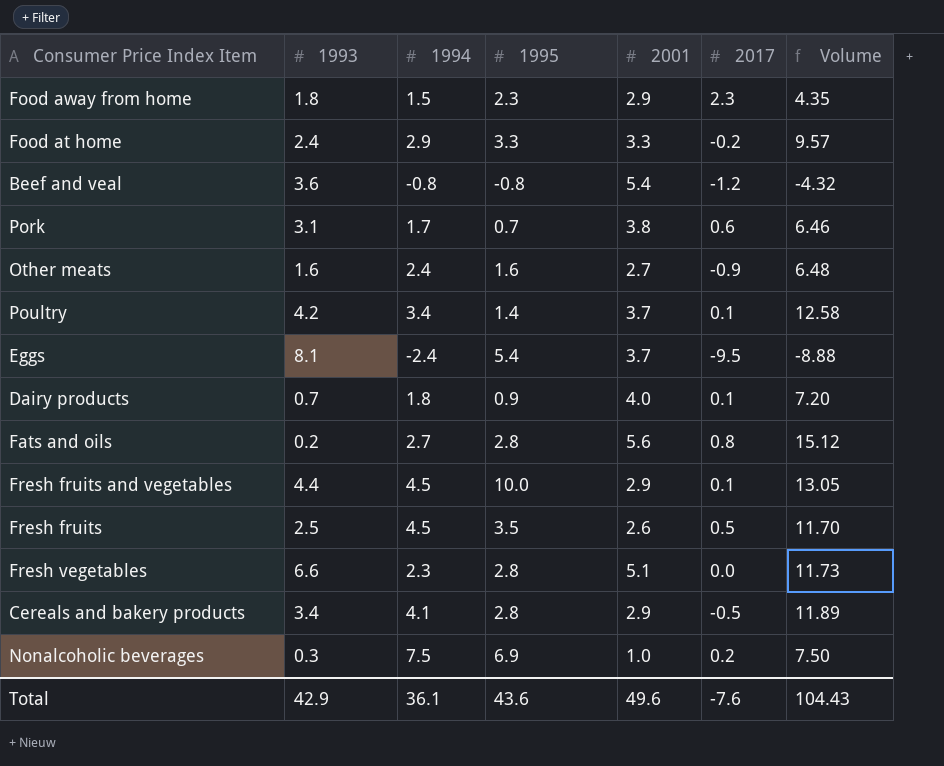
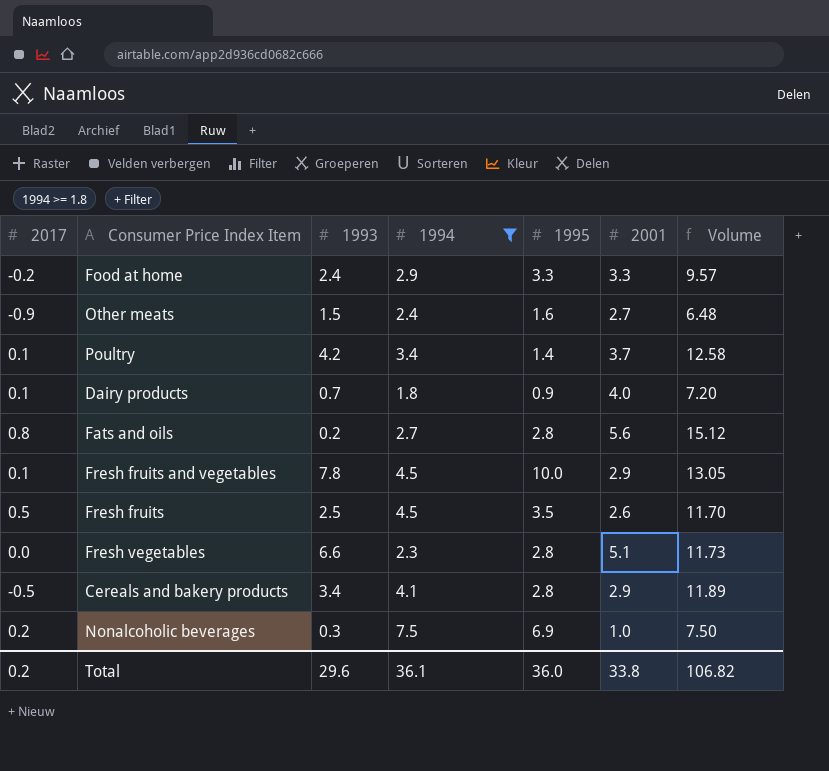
filter: none -> 1994 >= 1.8
column 2017 | position: 6 -> 1
Other meats | 1993: 1.6 -> 1.5
Fresh fruits and vegetables | 1993: 4.4 -> 7.8
Total | 2017: -7.6 -> 0.2
Total | 1993: 42.9 -> 29.6
Total | 1995: 43.6 -> 36.0
Total | 2001: 49.6 -> 33.8
Total | Volume: 104.43 -> 106.82

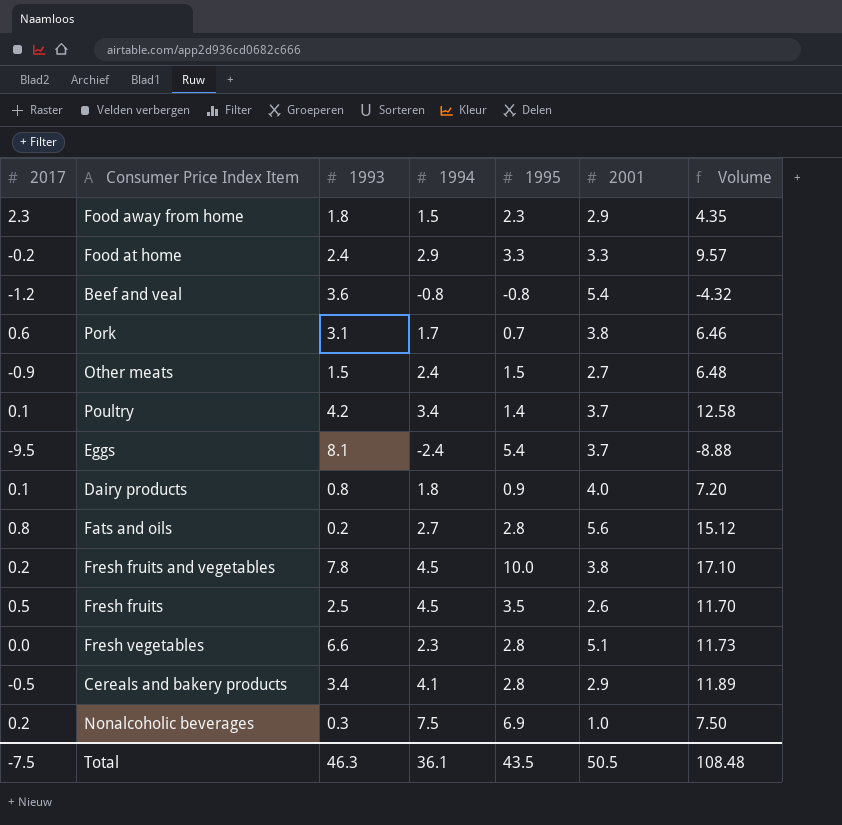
filter: 1994 >= 1.8 -> none
Other meats | 1995: 1.6 -> 1.5
Dairy products | 1993: 0.7 -> 0.8
Fresh fruits and vegetables | 2017: 0.1 -> 0.2
Fresh fruits and vegetables | 2001: 2.9 -> 3.8
Fresh fruits and vegetables | Volume: 13.05 -> 17.10
Total | 2017: 0.2 -> -7.5
Total | 1993: 29.6 -> 46.3
Total | 1995: 36.0 -> 43.5
Total | 2001: 33.8 -> 50.5
Total | Volume: 106.82 -> 108.48

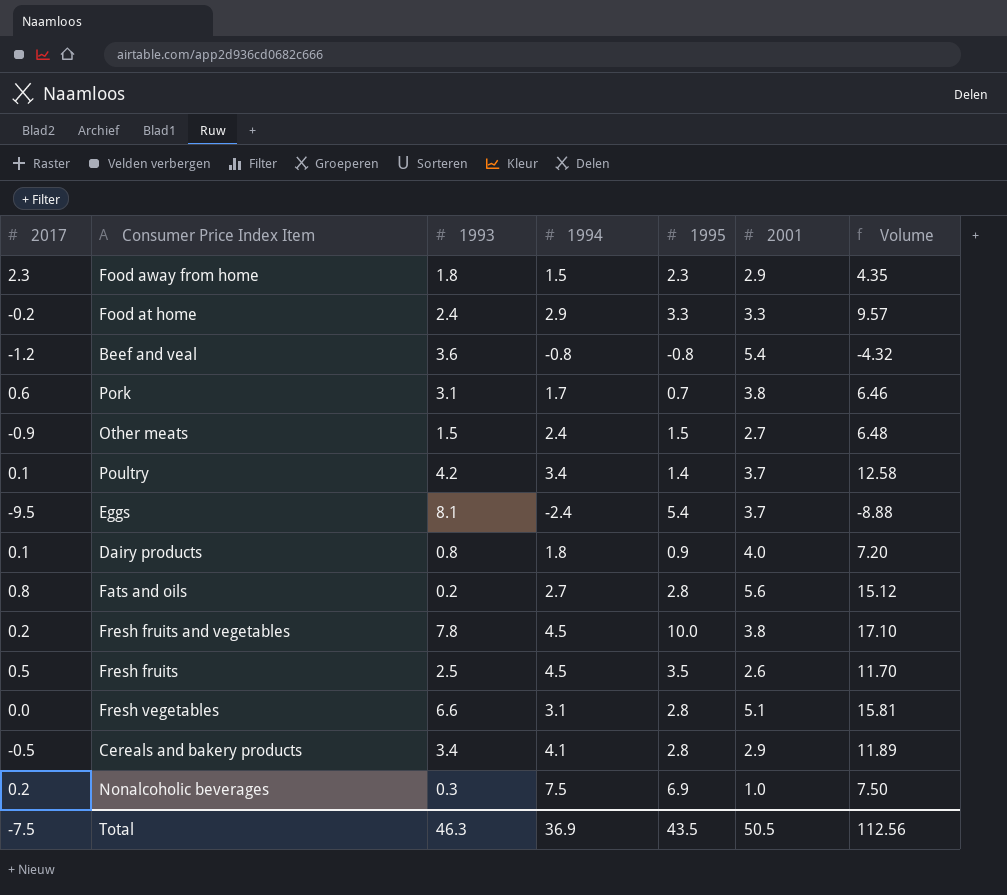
Fresh vegetables | 1994: 2.3 -> 3.1
Fresh vegetables | Volume: 11.73 -> 15.81
Total | 1994: 36.1 -> 36.9
Total | Volume: 108.48 -> 112.56

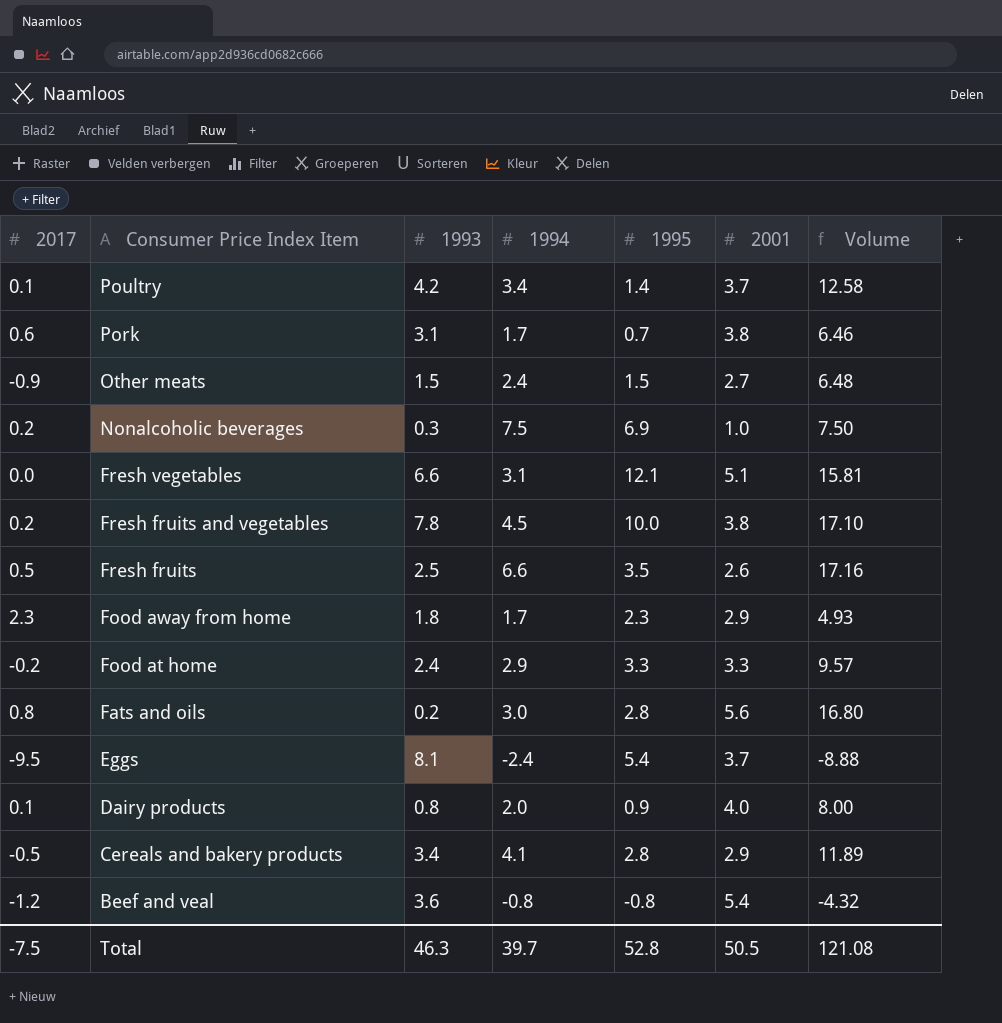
row order: none -> Consumer Price Index Item descending
Fresh vegetables | 1995: 2.8 -> 12.1
Fresh fruits | 1994: 4.5 -> 6.6
Fresh fruits | Volume: 11.70 -> 17.16
Food away from home | 1994: 1.5 -> 1.7
Food away from home | Volume: 4.35 -> 4.93
Fats and oils | 1994: 2.7 -> 3.0
Fats and oils | Volume: 15.12 -> 16.80
Dairy products | 1994: 1.8 -> 2.0
Dairy products | Volume: 7.20 -> 8.00
Total | 1994: 36.9 -> 39.7
Total | 1995: 43.5 -> 52.8
Total | Volume: 112.56 -> 121.08

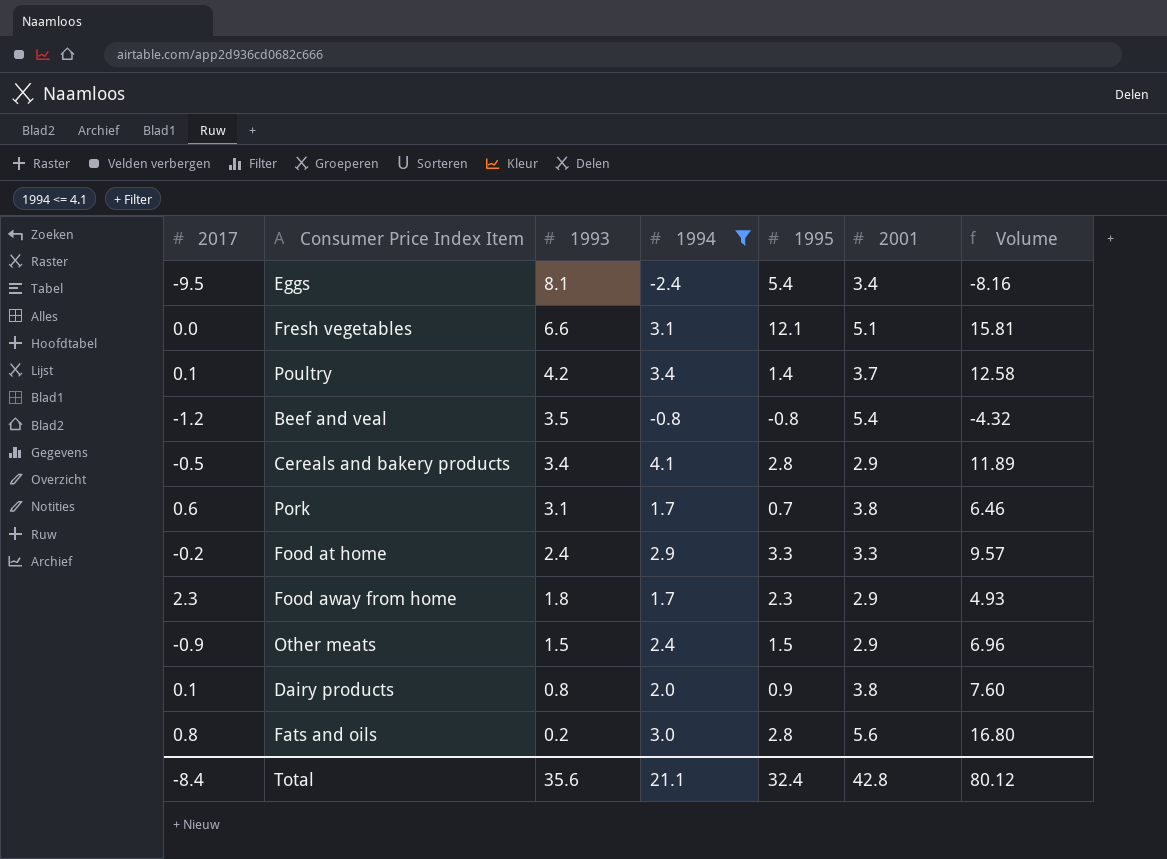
filter: none -> 1994 <= 4.1
row order: Consumer Price Index Item descending -> 1993 descending
Eggs | 2001: 3.7 -> 3.4
Eggs | Volume: -8.88 -> -8.16
Beef and veal | 1993: 3.6 -> 3.5
Other meats | 2001: 2.7 -> 2.9
Other meats | Volume: 6.48 -> 6.96
Dairy products | 2001: 4.0 -> 3.8
Dairy products | Volume: 8.00 -> 7.60
Total | 2017: -7.5 -> -8.4
Total | 1993: 46.3 -> 35.6
Total | 1994: 39.7 -> 21.1
Total | 1995: 52.8 -> 32.4
Total | 2001: 50.5 -> 42.8
Total | Volume: 121.08 -> 80.12

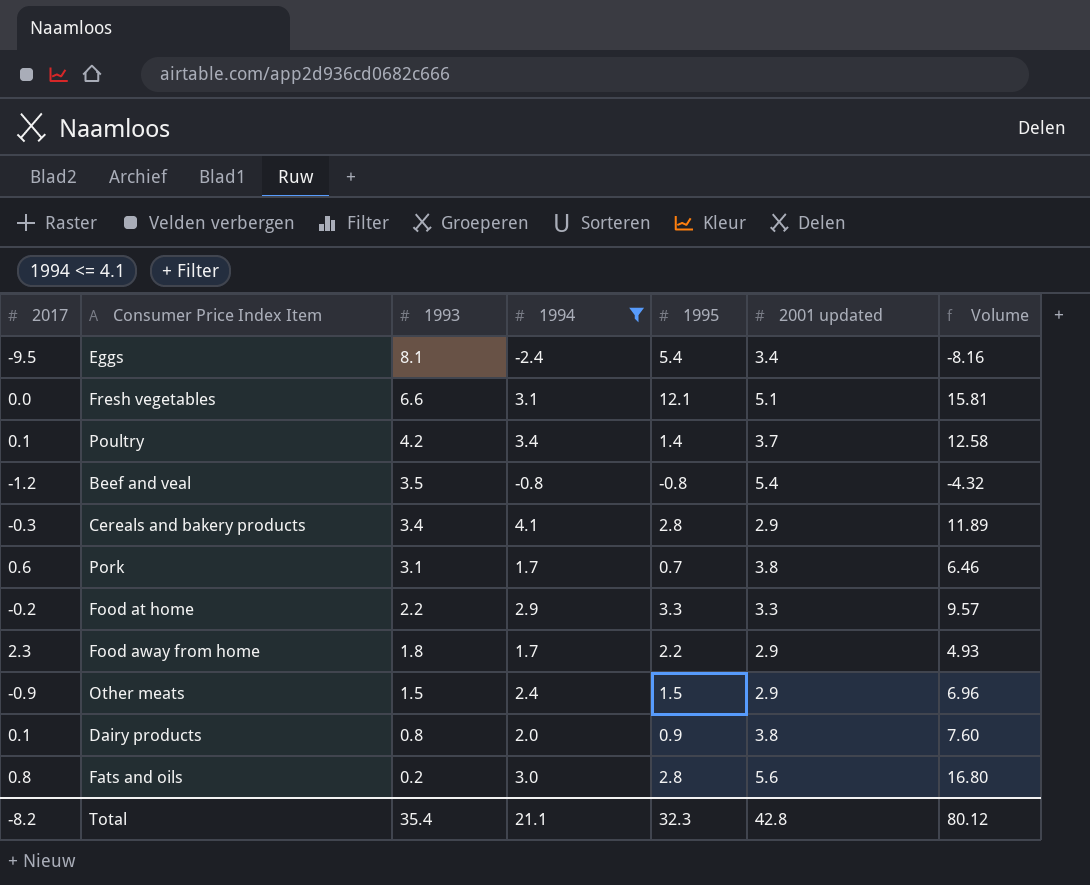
column name: 2001 -> 2001 updated
Cereals and bakery products | 2017: -0.5 -> -0.3
Food at home | 1993: 2.4 -> 2.2
Food away from home | 1995: 2.3 -> 2.2
Total | 2017: -8.4 -> -8.2
Total | 1993: 35.6 -> 35.4
Total | 1995: 32.4 -> 32.3

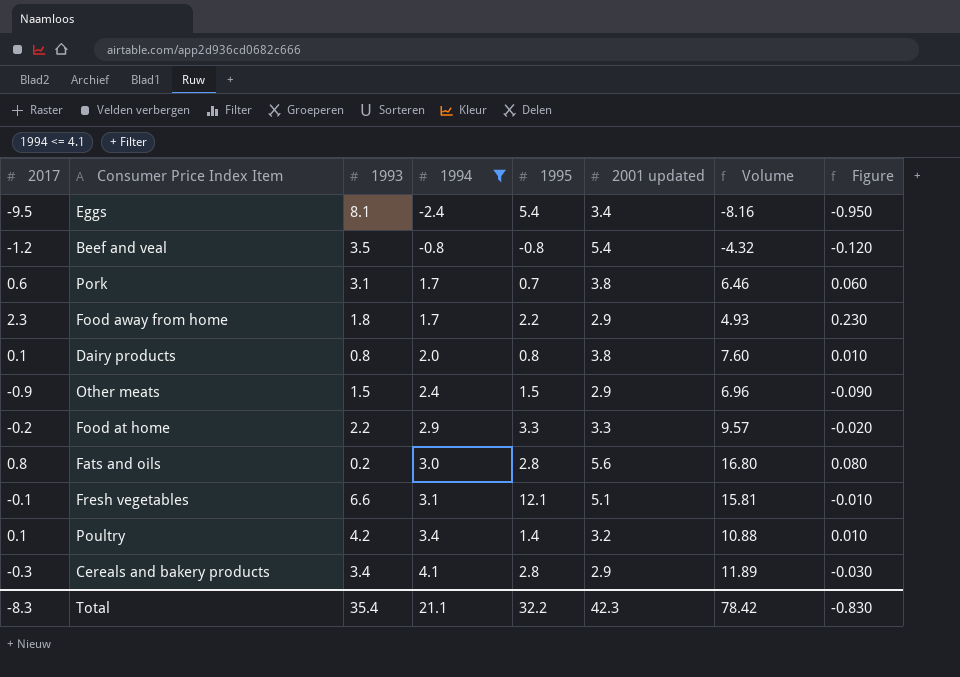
row order: 1993 descending -> 1994 ascending
column Figure | formula: none -> [2017] * 0.1
Dairy products | 1995: 0.9 -> 0.8
Fresh vegetables | 2017: 0.0 -> -0.1
Poultry | 2001 updated: 3.7 -> 3.2
Poultry | Volume: 12.58 -> 10.88
Total | 2017: -8.2 -> -8.3
Total | 1995: 32.3 -> 32.2
Total | 2001 updated: 42.8 -> 42.3
Total | Volume: 80.12 -> 78.42

